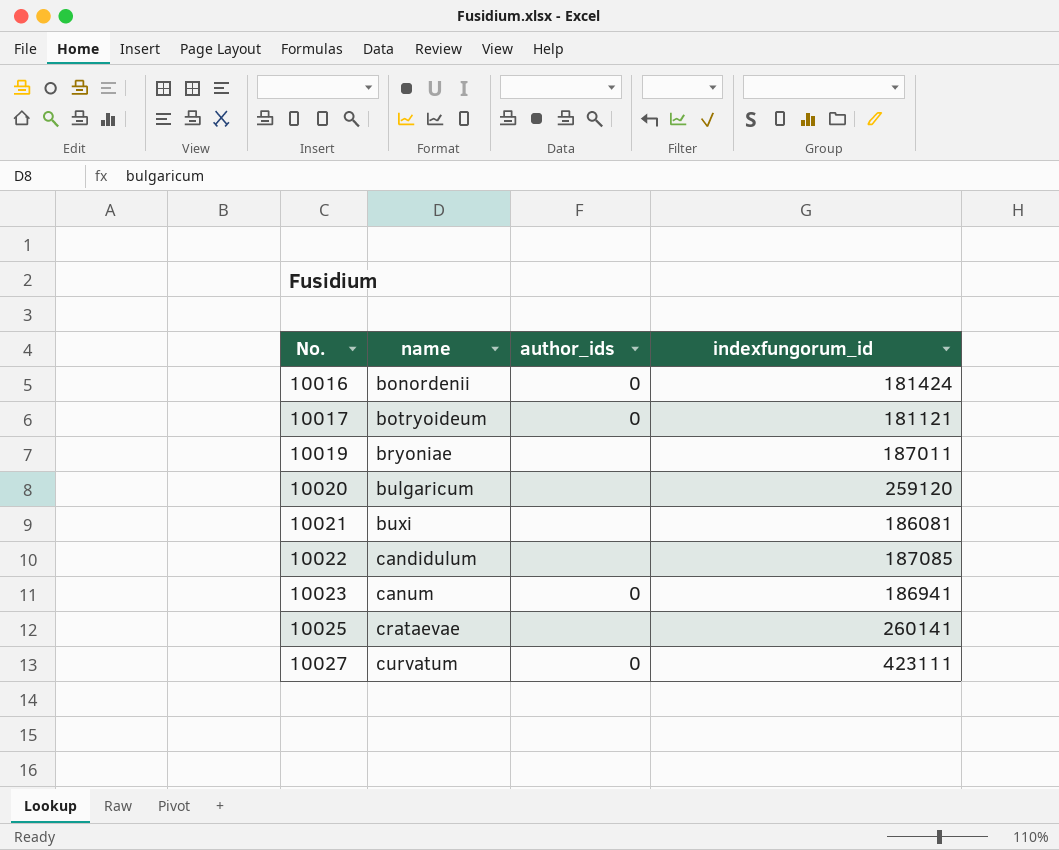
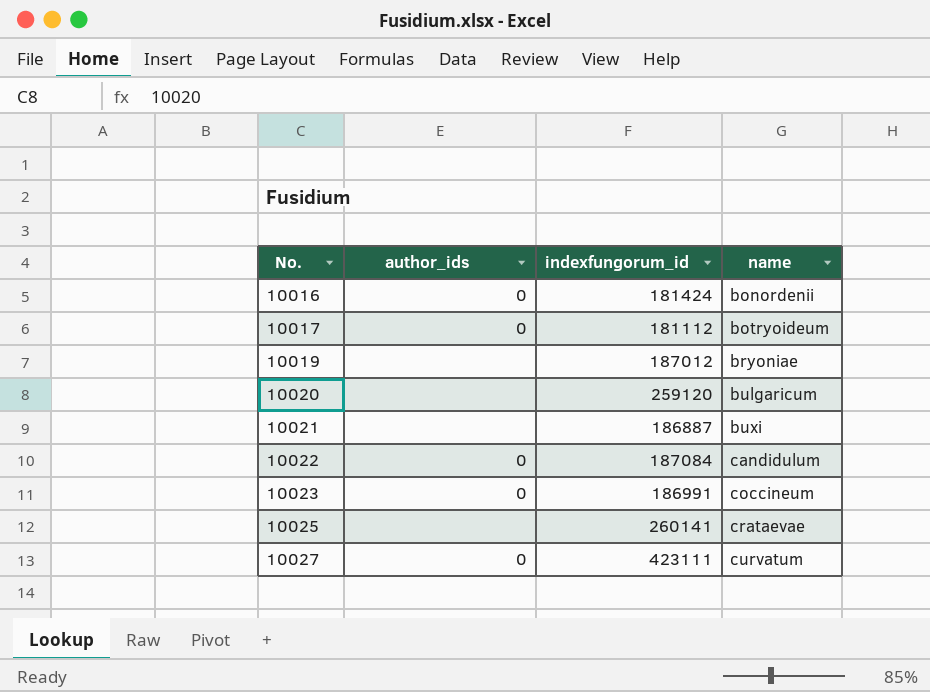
column name | position: 2 -> 4
10017 | indexfungorum_id: 181121 -> 181112
10019 | indexfungorum_id: 187011 -> 187012
10021 | indexfungorum_id: 186081 -> 186887
10022 | author_ids: none -> 0
10022 | indexfungorum_id: 187085 -> 187084
10023 | indexfungorum_id: 186941 -> 186991
10023 | name: canum -> coccineum

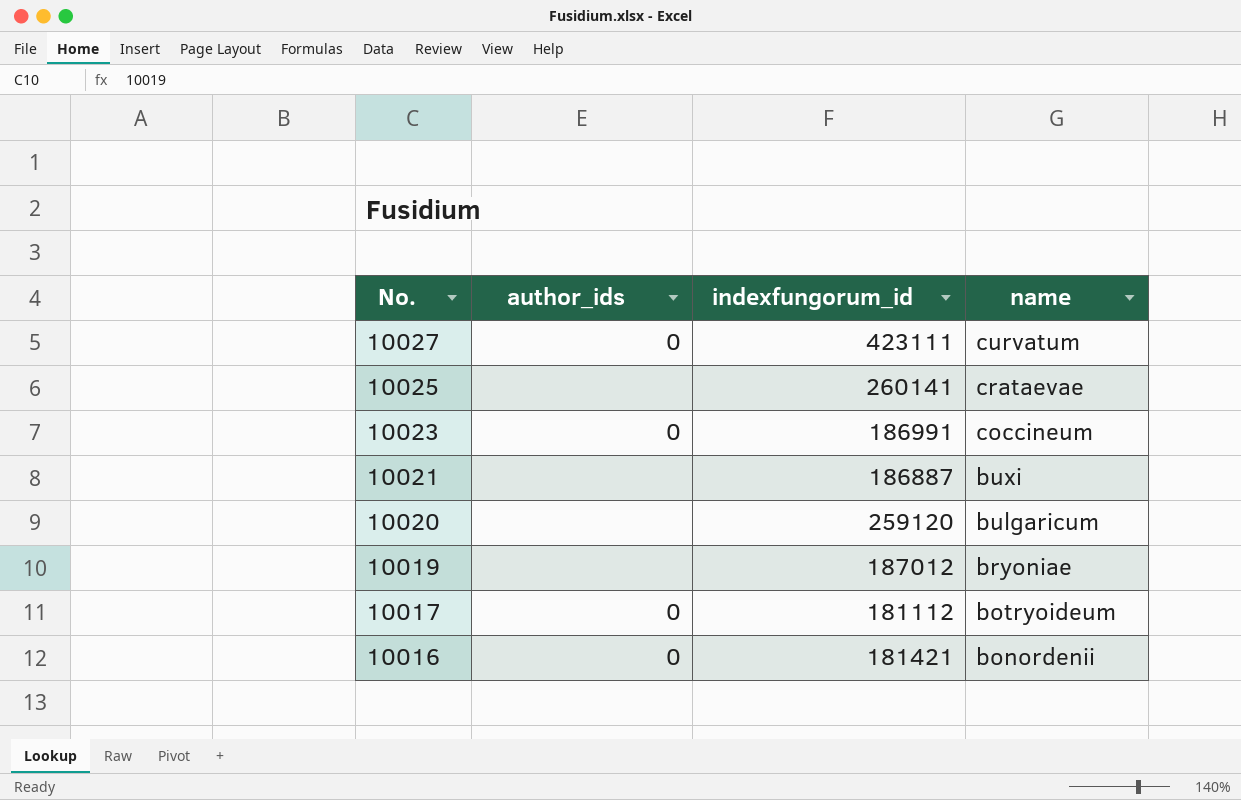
row order: No. ascending -> No. descending
row 10022: 0 | 187084 | candidulum -> none
10016 | indexfungorum_id: 181424 -> 181421

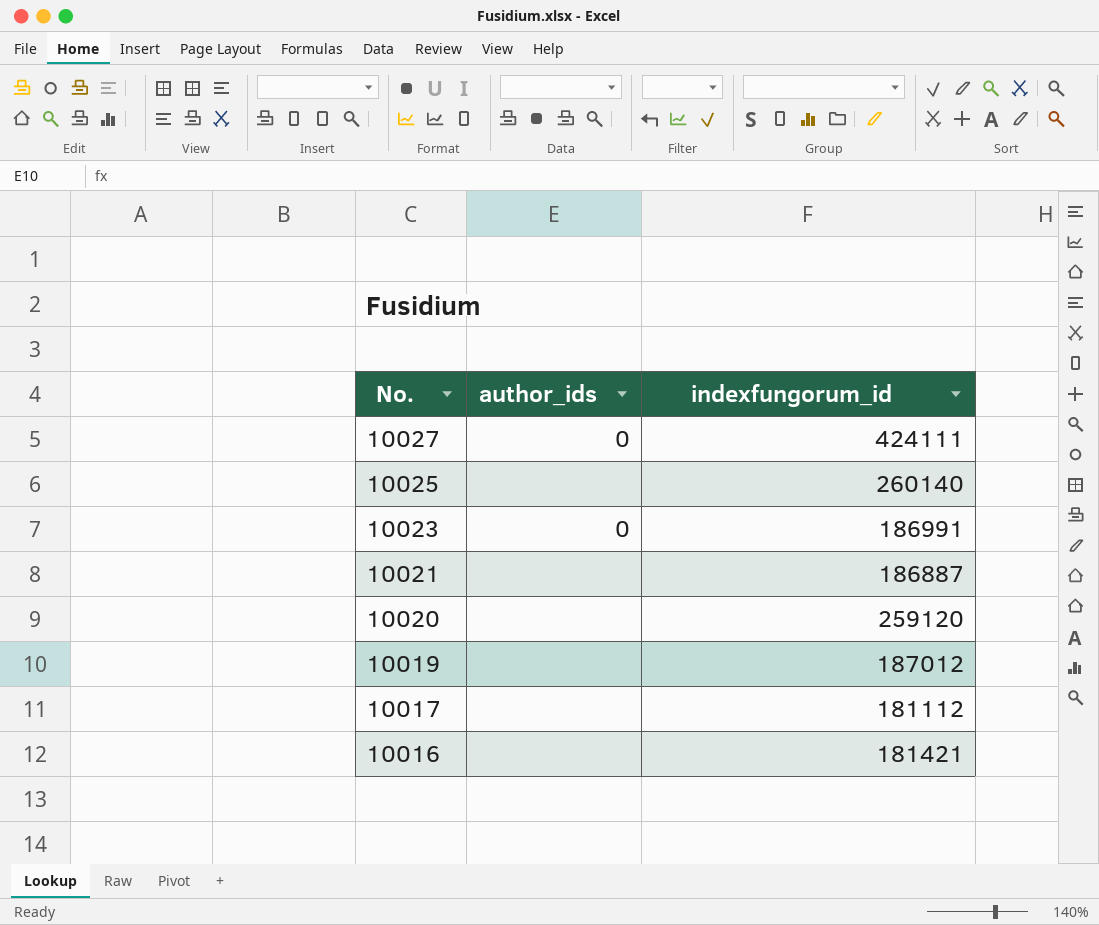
column name | position: 4 -> none
10027 | indexfungorum_id: 423111 -> 424111
10025 | indexfungorum_id: 260141 -> 260140
10017 | author_ids: 0 -> none
10016 | author_ids: 0 -> none

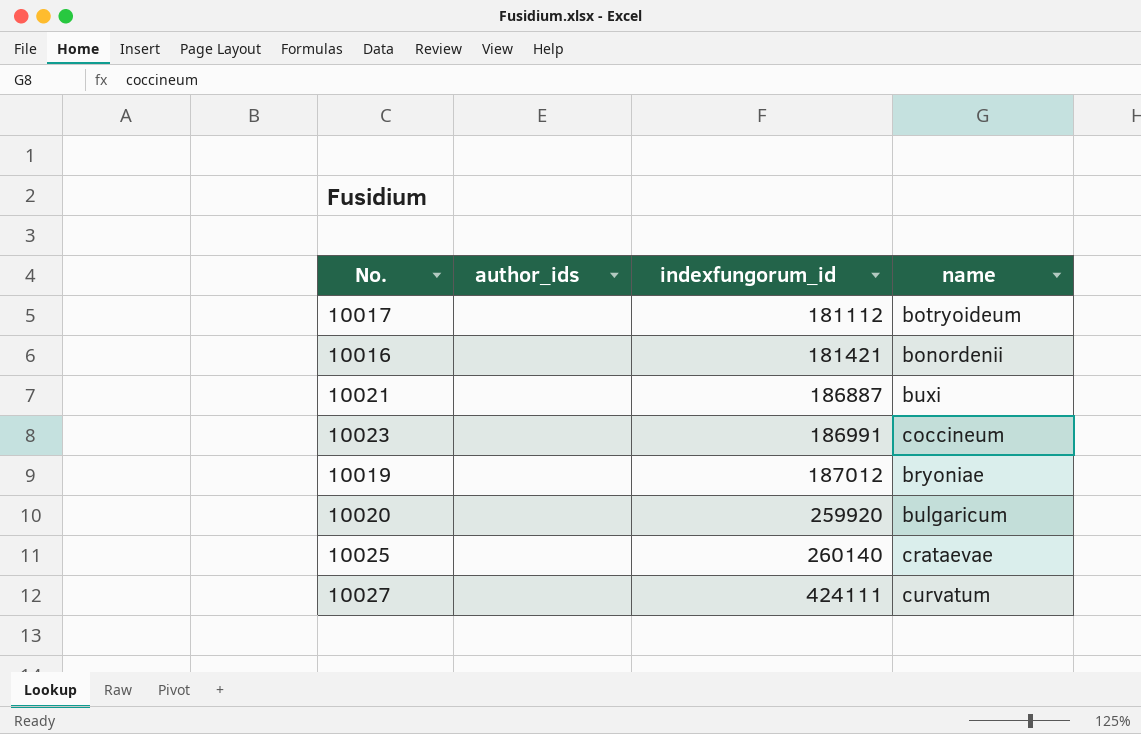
row order: No. descending -> indexfungorum_id ascending
column name | position: none -> 4
10023 | author_ids: 0 -> none
10020 | indexfungorum_id: 259120 -> 259920
10027 | author_ids: 0 -> none

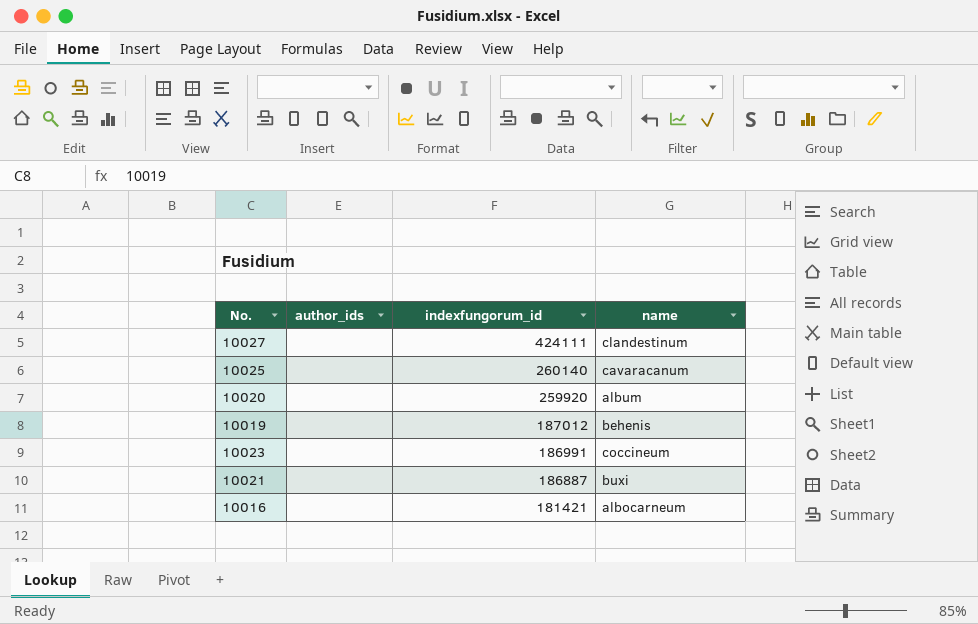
row order: indexfungorum_id ascending -> indexfungorum_id descending
row 10017: none | 181112 | botryoideum -> none
10027 | name: curvatum -> clandestinum
10025 | name: crataevae -> cavaracanum
10020 | name: bulgaricum -> album
10019 | name: bryoniae -> behenis
10016 | name: bonordenii -> albocarneum

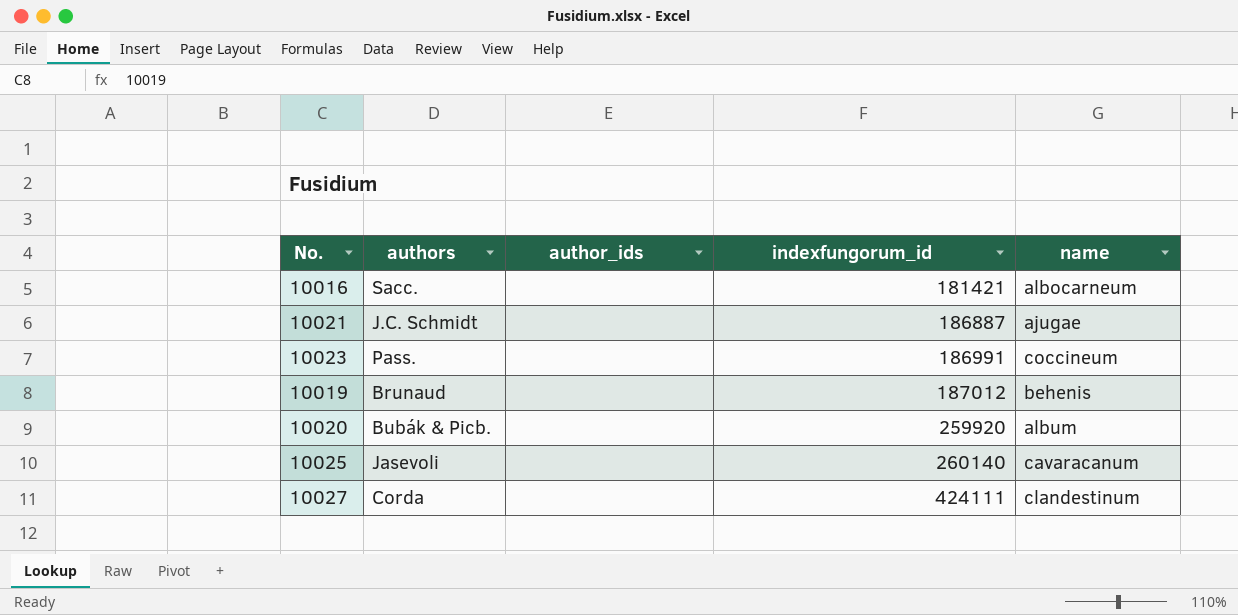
row order: indexfungorum_id descending -> indexfungorum_id ascending
column authors | position: none -> 2
10021 | name: buxi -> ajugae

